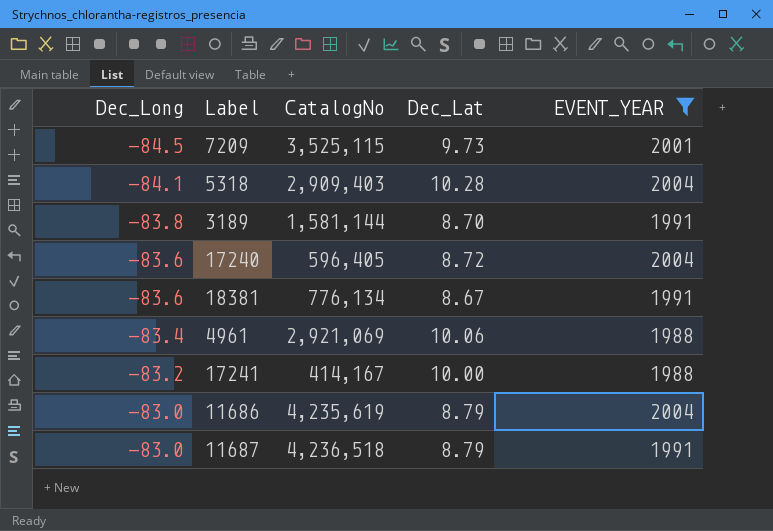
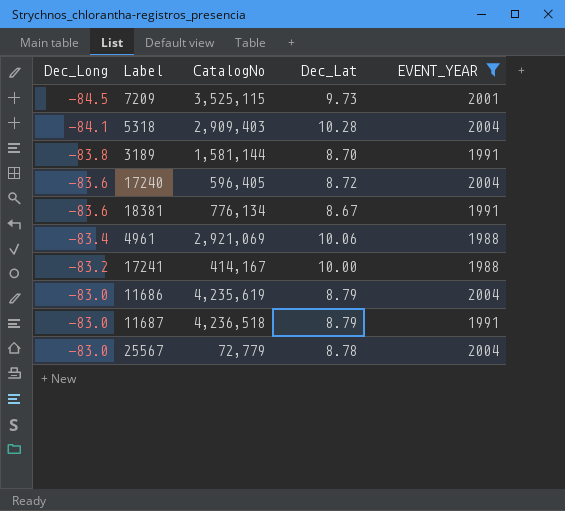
row 25567: none -> -83.0 | 72,779 | 8.78 | 2004

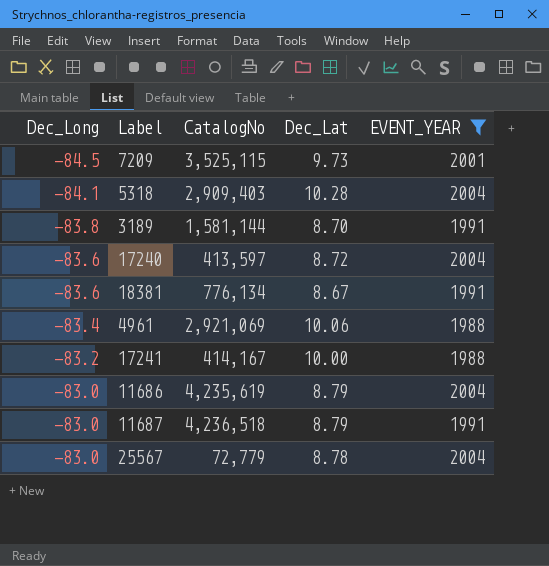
17240 | CatalogNo: 596,405 -> 413,597

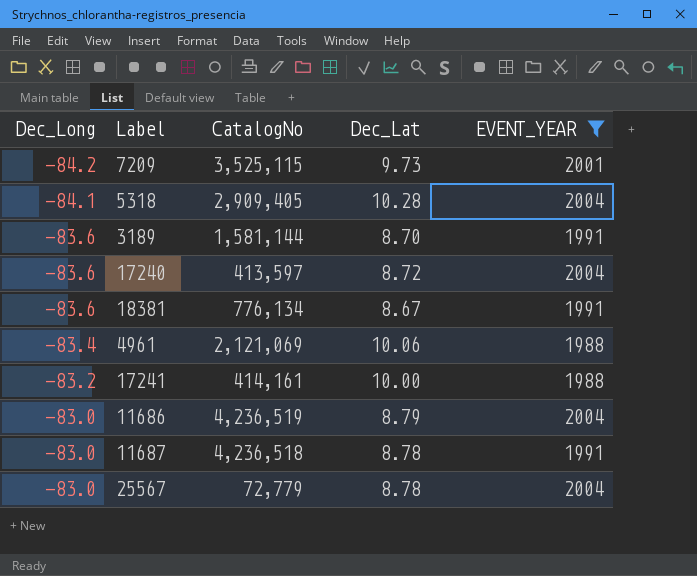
7209 | Dec_Long: -84.5 -> -84.2
5318 | CatalogNo: 2,909,403 -> 2,909,405
3189 | Dec_Long: -83.8 -> -83.6
4961 | CatalogNo: 2,921,069 -> 2,121,069
17241 | CatalogNo: 414,167 -> 414,161
11686 | CatalogNo: 4,235,619 -> 4,236,519
11687 | Dec_Lat: 8.79 -> 8.78

